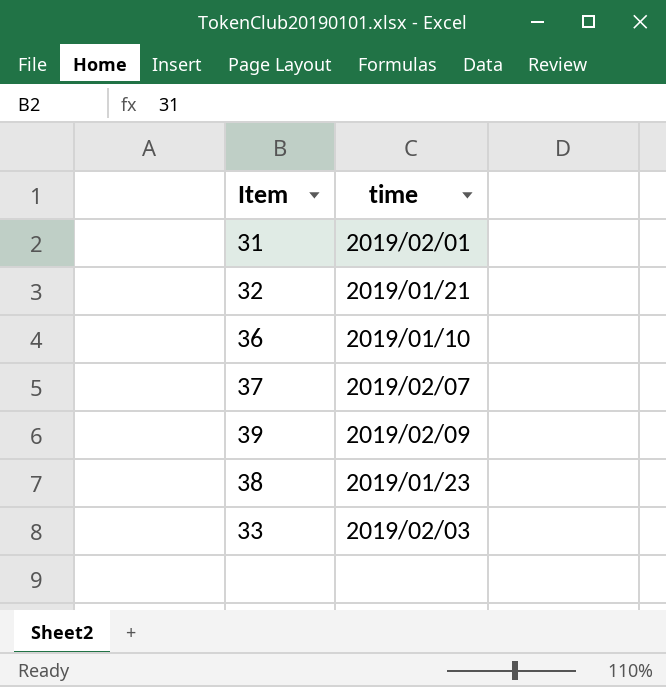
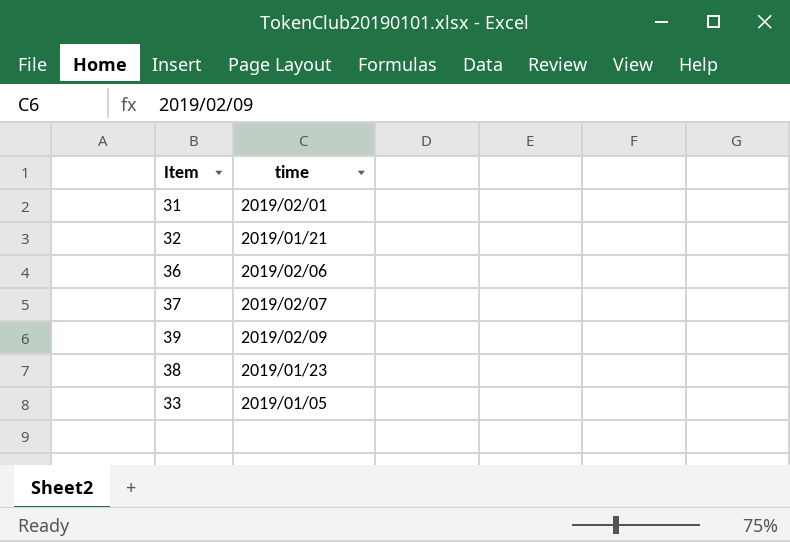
36 | time: 2019/01/10 -> 2019/02/06
33 | time: 2019/02/03 -> 2019/01/05

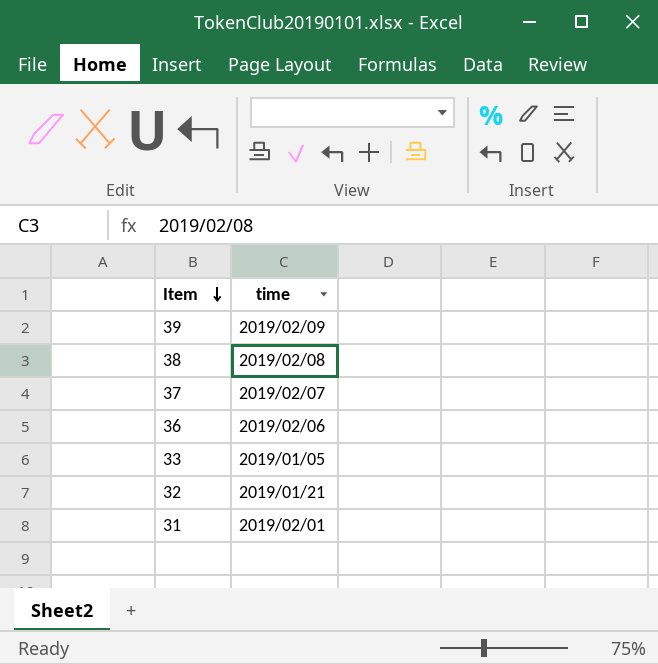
row order: none -> Item descending
38 | time: 2019/01/23 -> 2019/02/08

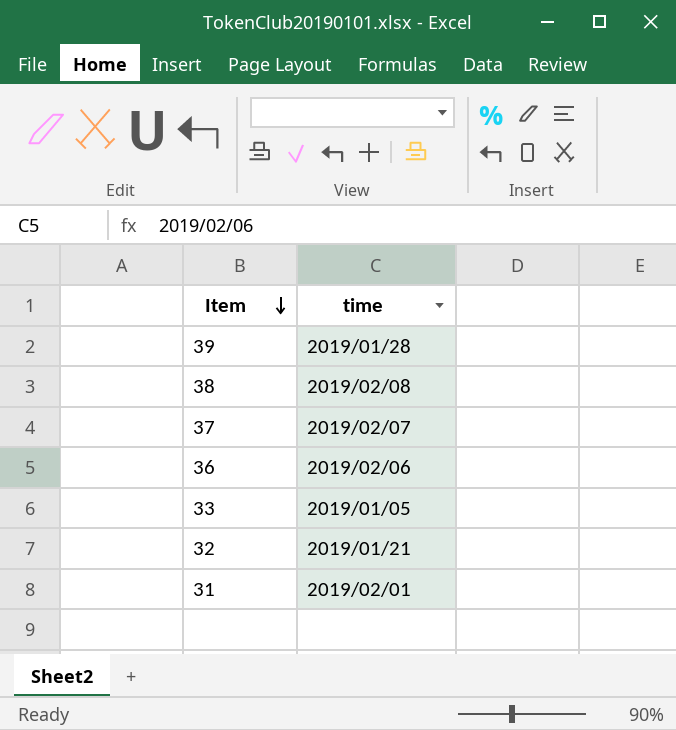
39 | time: 2019/02/09 -> 2019/01/28

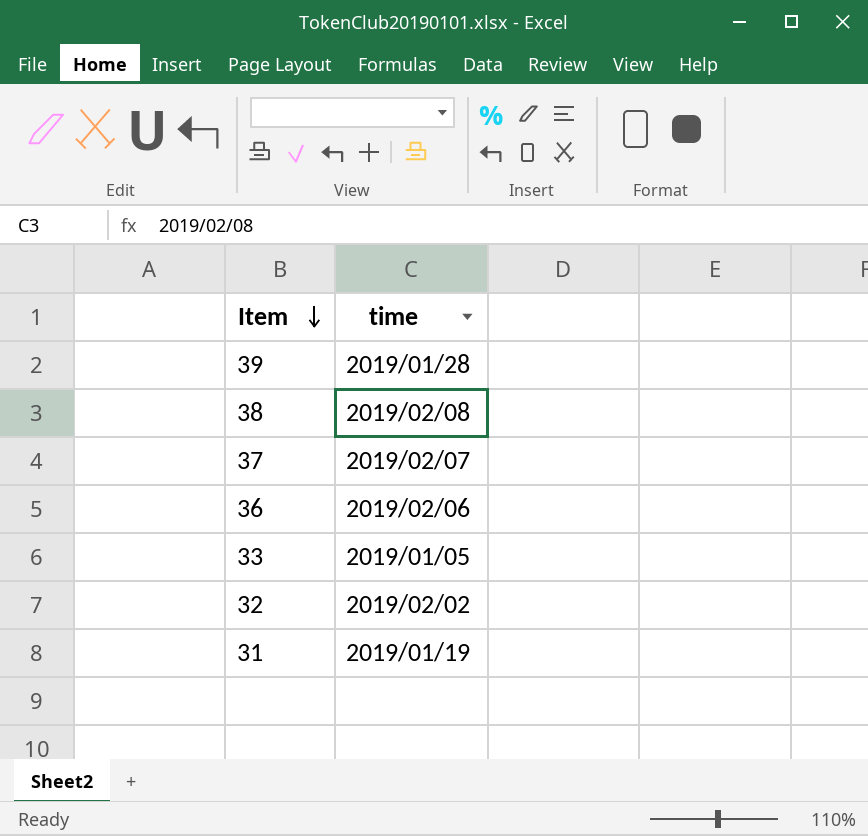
32 | time: 2019/01/21 -> 2019/02/02
31 | time: 2019/02/01 -> 2019/01/19

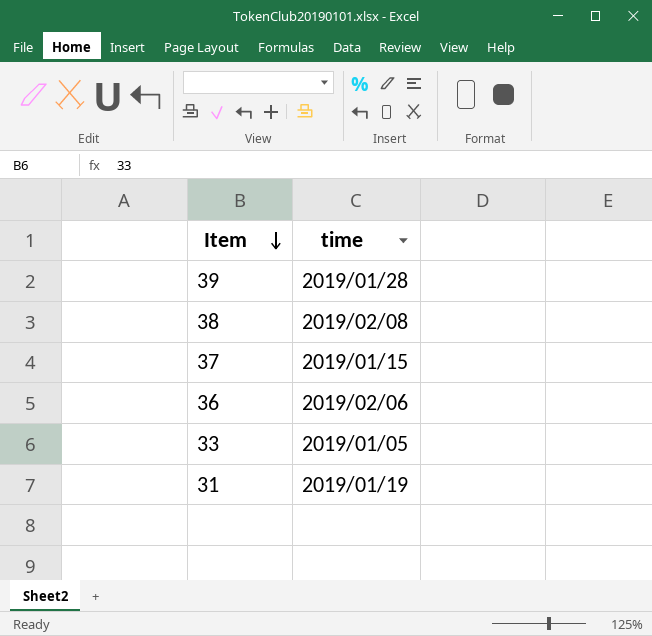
row 32: 2019/02/02 -> none
37 | time: 2019/02/07 -> 2019/01/15

